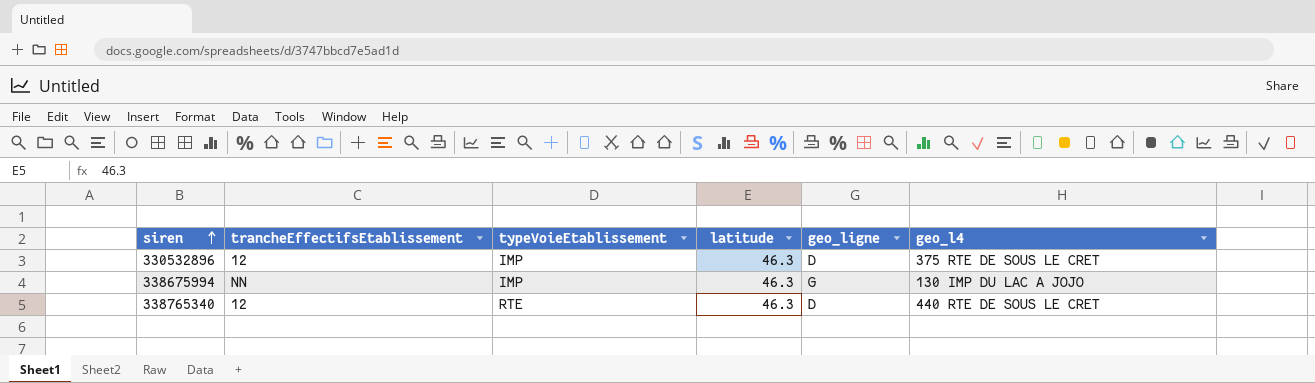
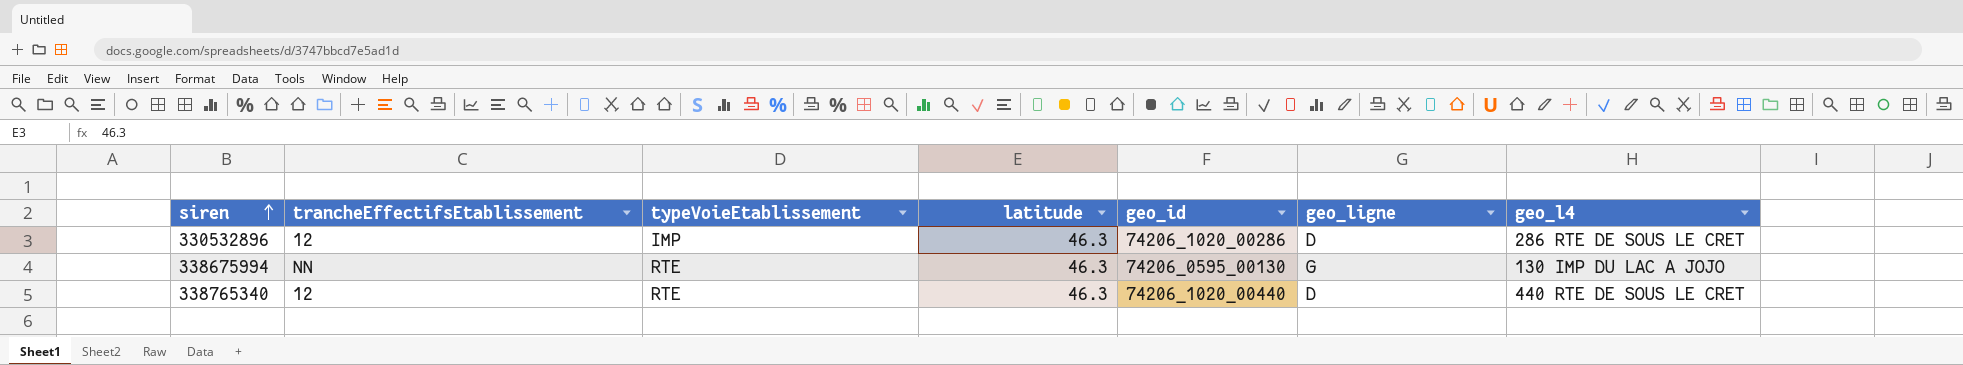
column geo_id | position: none -> 5
330532896 | geo_l4: 375 RTE DE SOUS LE CRET -> 286 RTE DE SOUS LE CRET
338675994 | typeVoieEtablissement: IMP -> RTE

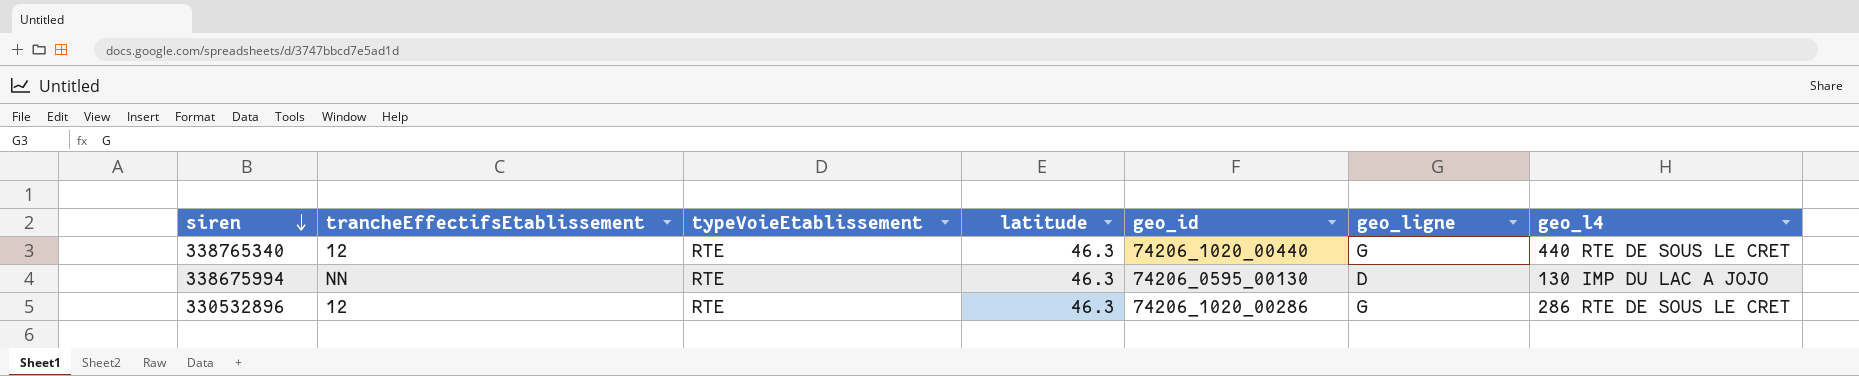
row order: siren ascending -> siren descending
338765340 | geo_ligne: D -> G
338675994 | geo_ligne: G -> D
330532896 | typeVoieEtablissement: IMP -> RTE
330532896 | geo_ligne: D -> G

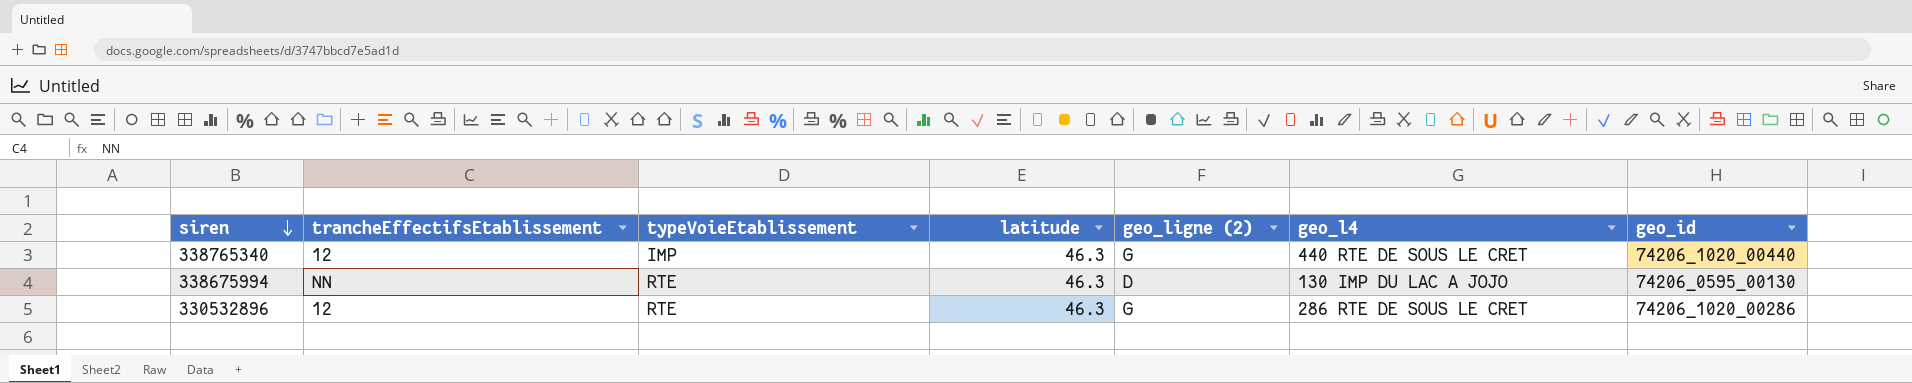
column name: geo_ligne -> geo_ligne (2)
column geo_id | position: 5 -> 7
338765340 | typeVoieEtablissement: RTE -> IMP

